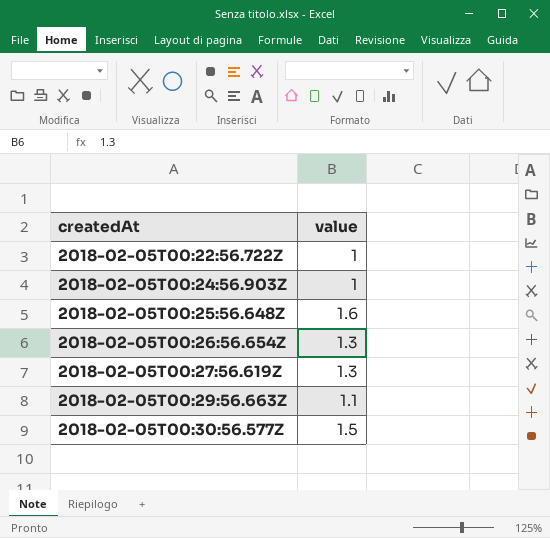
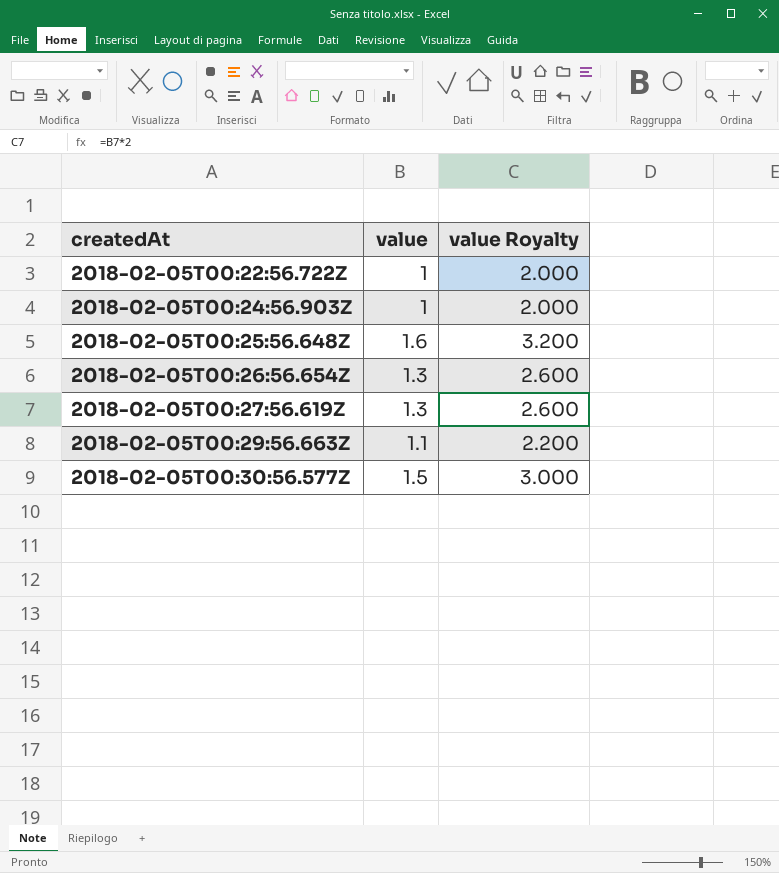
column value Royalty | formula: none -> [value] * 2

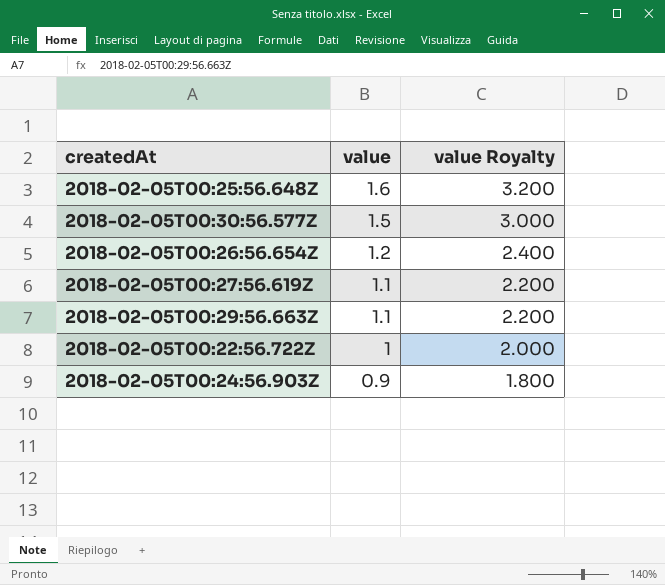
row order: createdAt ascending -> value descending
2018-02-05T00:26:56.654Z | value: 1.3 -> 1.2
2018-02-05T00:26:56.654Z | value Royalty: 2.600 -> 2.400
2018-02-05T00:27:56.619Z | value: 1.3 -> 1.1
2018-02-05T00:27:56.619Z | value Royalty: 2.600 -> 2.200
2018-02-05T00:24:56.903Z | value: 1 -> 0.9
2018-02-05T00:24:56.903Z | value Royalty: 2.000 -> 1.800

